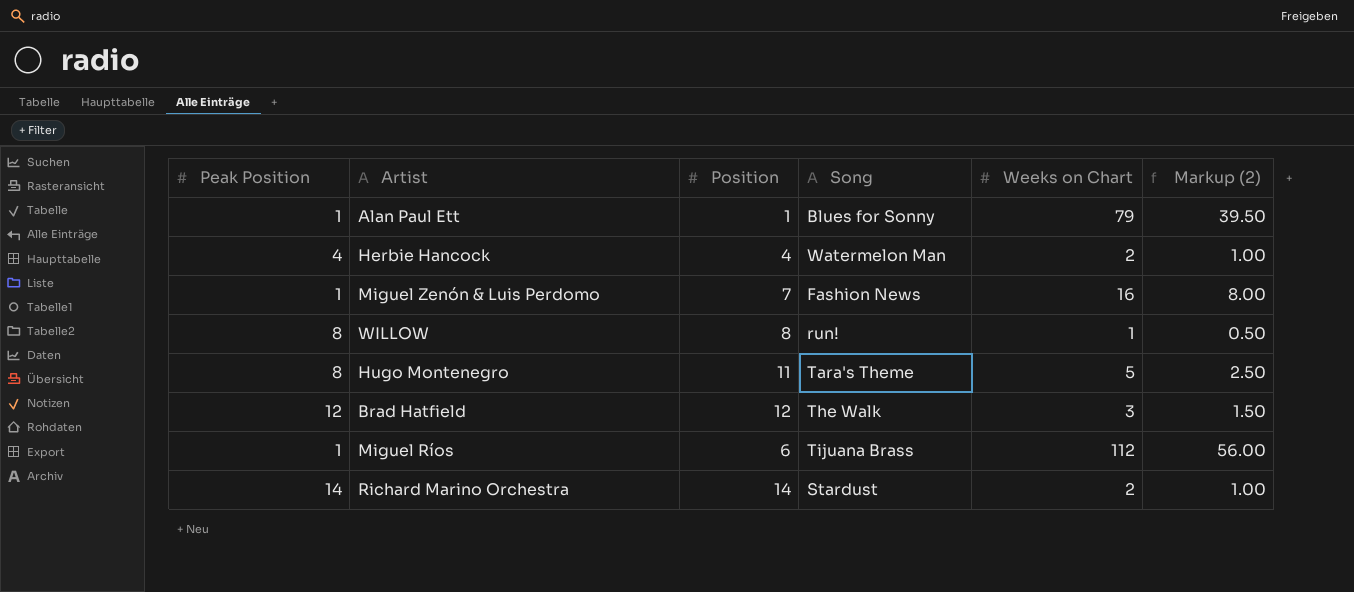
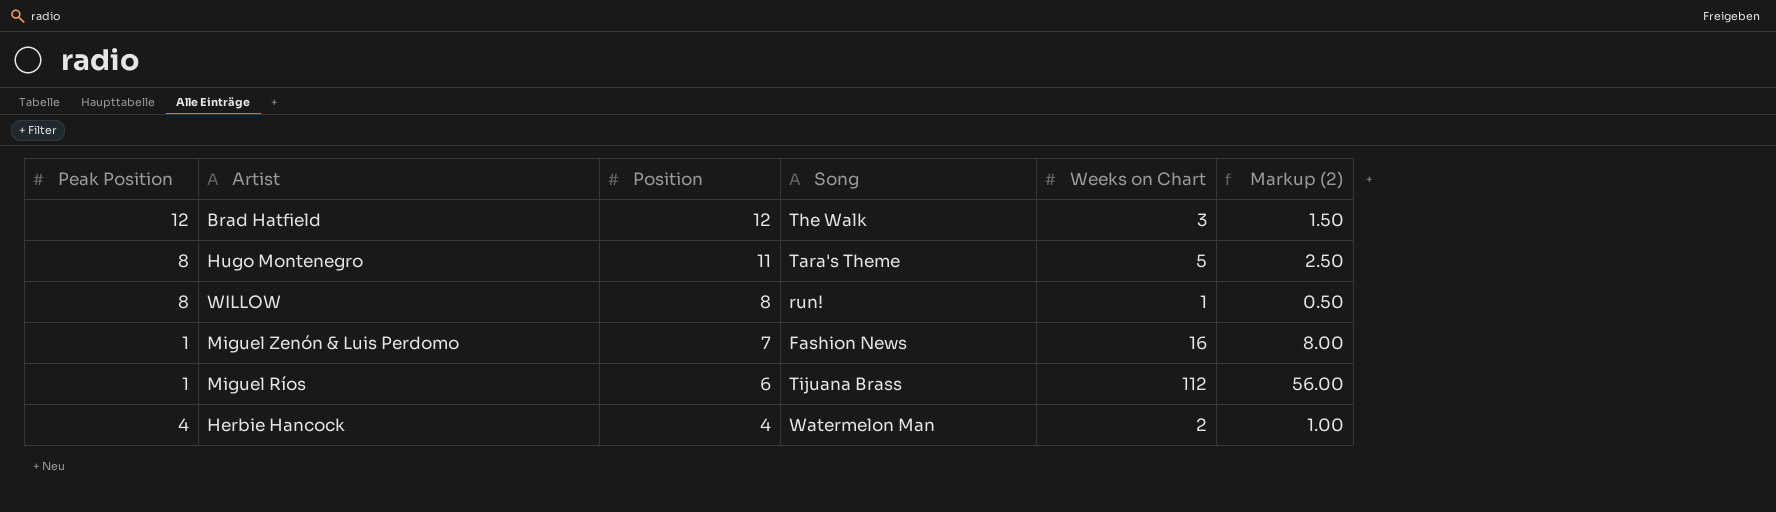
row order: none -> Position descending
row Alan Paul Ett: 1 | 1 | Blues for Sonny | 79 | 39.50 -> none
row Richard Marino Orchestra: 14 | 14 | Stardust | 2 | 1.00 -> none

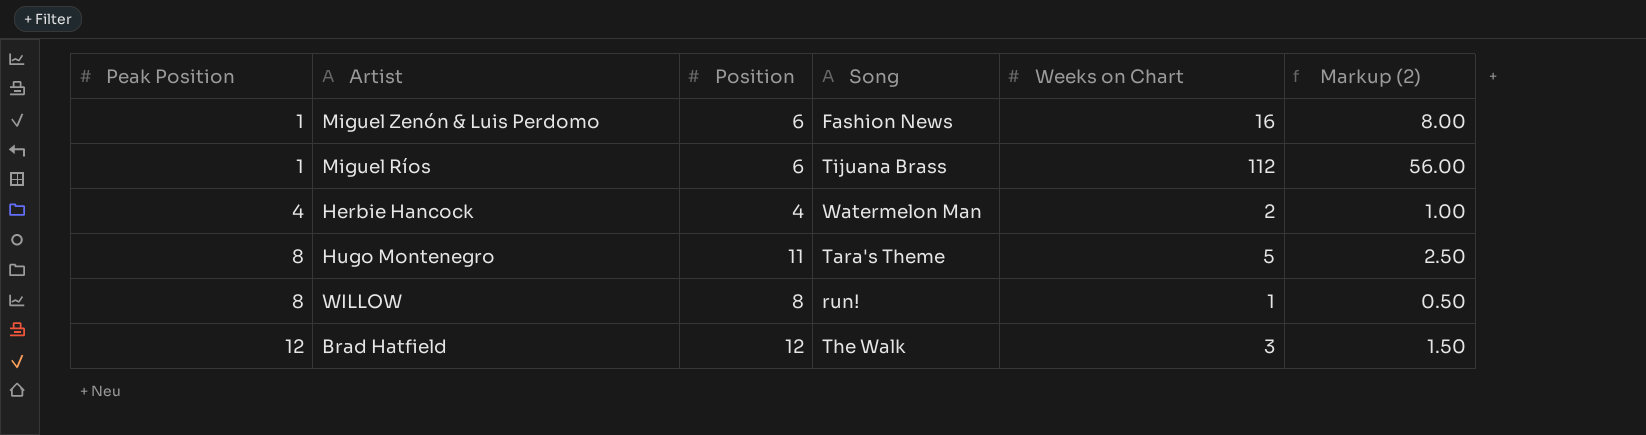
row order: Position descending -> Peak Position ascending
Miguel Zenón & Luis Perdomo | Position: 7 -> 6

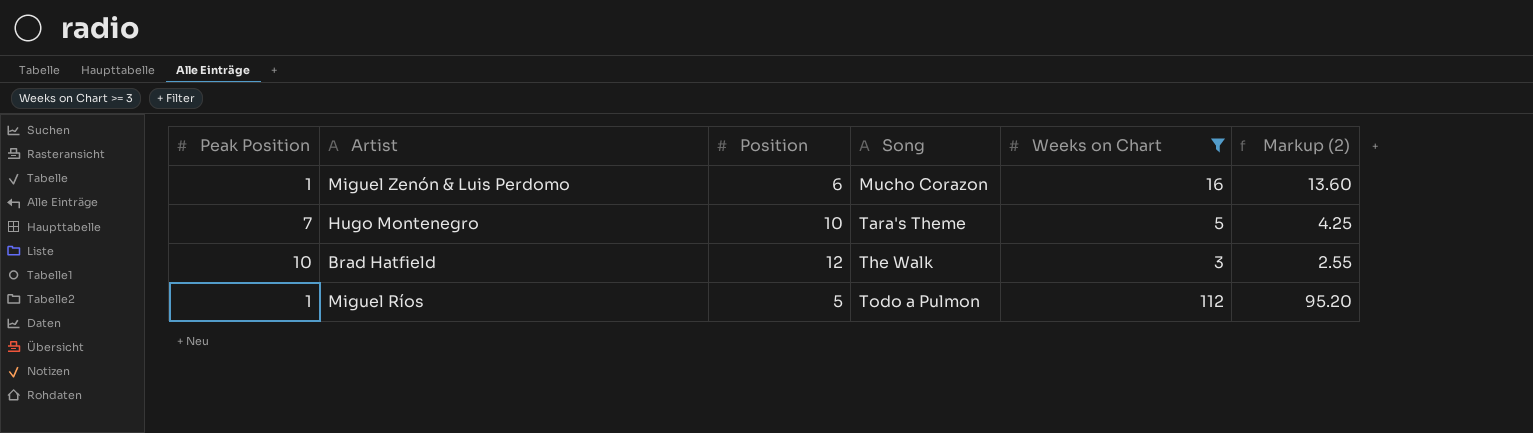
filter: none -> Weeks on Chart >= 3
row order: Peak Position ascending -> Song ascending
column Markup (2) | formula: [Weeks on Chart] * 0.5 -> [Weeks on Chart] * 0.85
Miguel Zenón & Luis Perdomo | Song: Fashion News -> Mucho Corazon
Hugo Montenegro | Peak Position: 8 -> 7
Hugo Montenegro | Position: 11 -> 10
Brad Hatfield | Peak Position: 12 -> 10
Miguel Ríos | Position: 6 -> 5
Miguel Ríos | Song: Tijuana Brass -> Todo a Pulmon

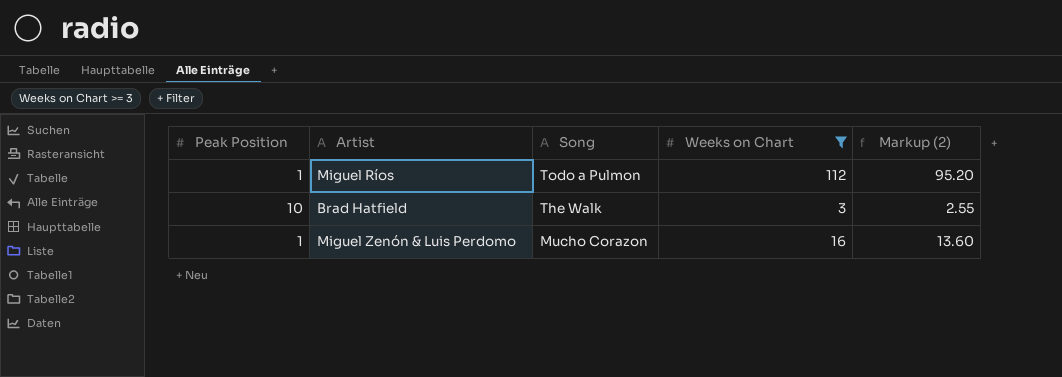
row order: Song ascending -> Song descending
column Position | position: 3 -> none
row Hugo Montenegro: 7 | 10 | Tara's Theme | 5 | 4.25 -> none

